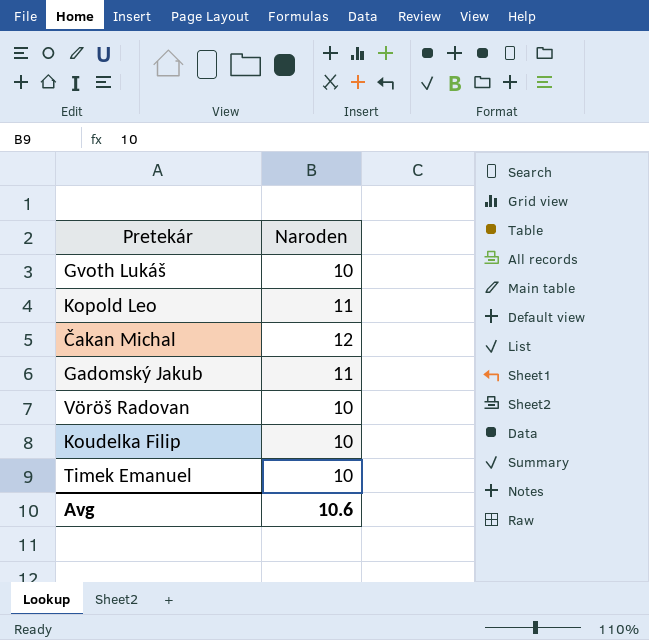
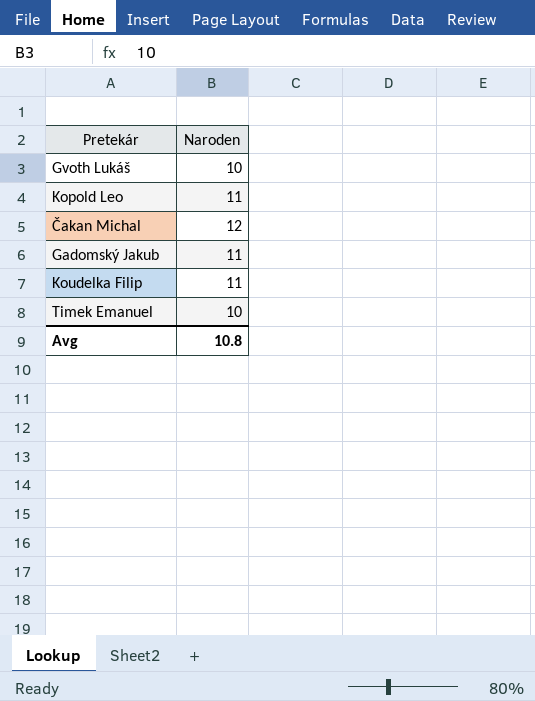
row Vöröš Radovan: 10 -> none
Koudelka Filip | Naroden: 10 -> 11
Avg | Naroden: 10.6 -> 10.8

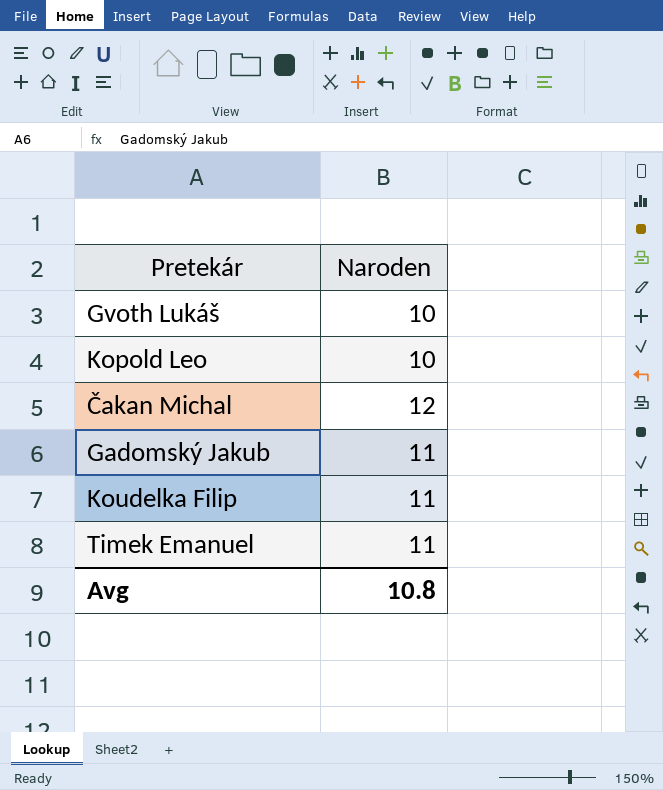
Kopold Leo | Naroden: 11 -> 10
Timek Emanuel | Naroden: 10 -> 11

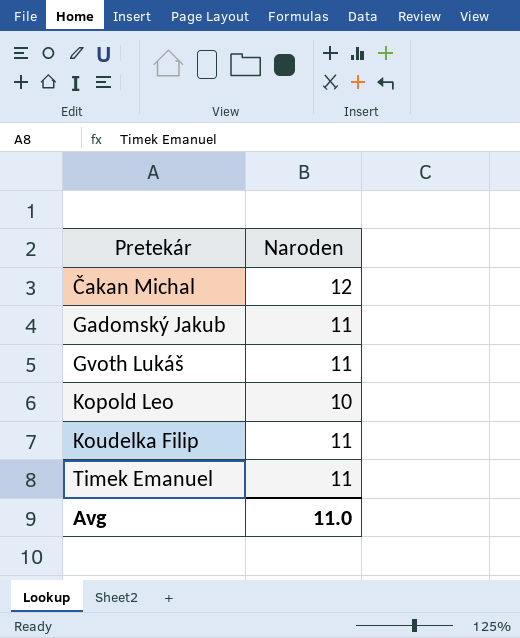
row order: none -> Pretekár ascending
Gvoth Lukáš | Naroden: 10 -> 11
Avg | Naroden: 10.8 -> 11.0

